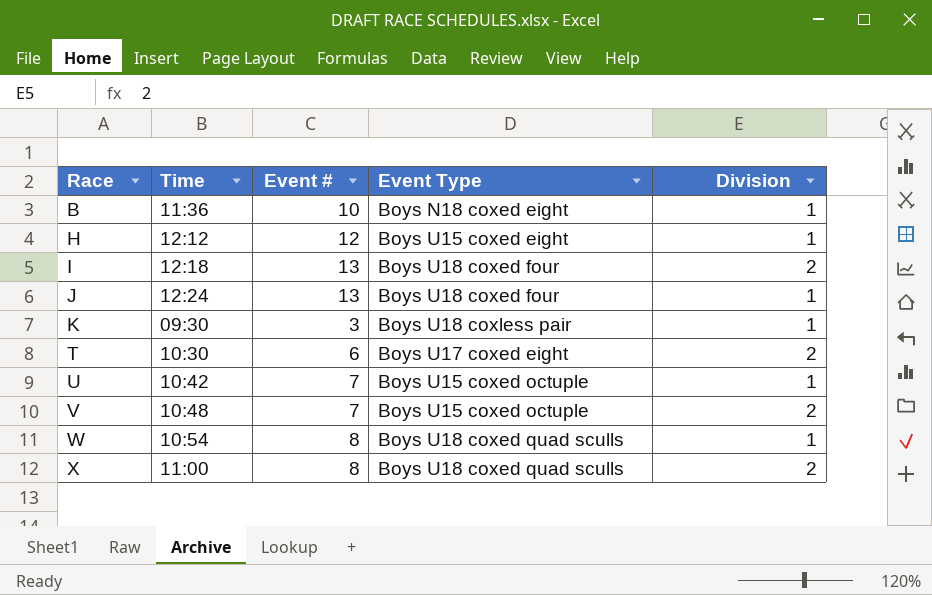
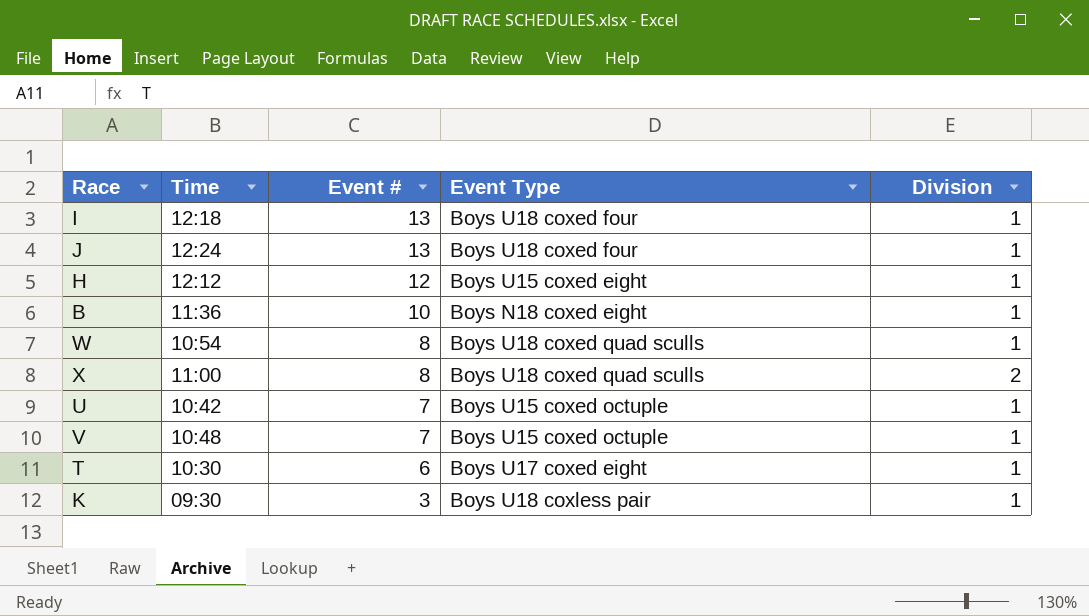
row order: Race ascending -> Event # descending
I | Division: 2 -> 1
V | Division: 2 -> 1
T | Division: 2 -> 1

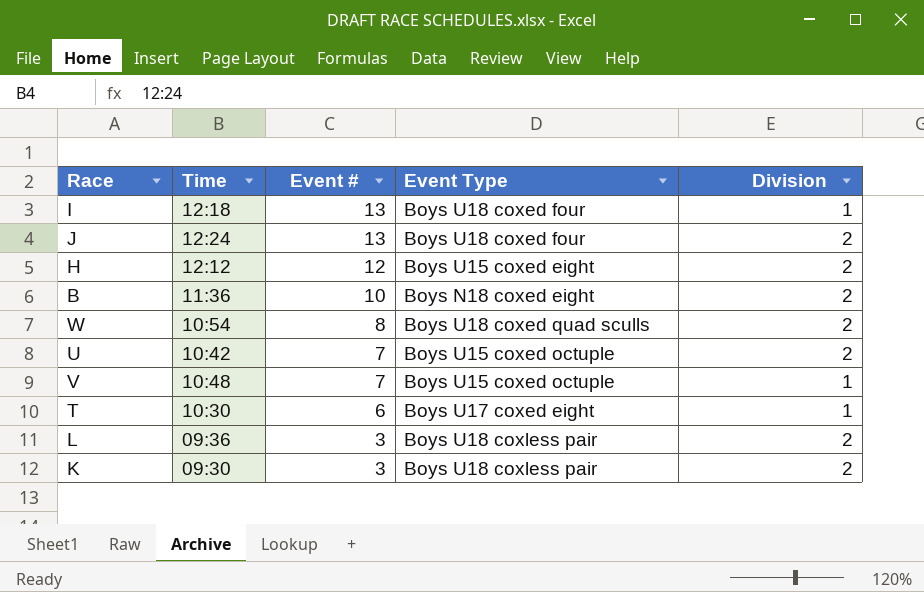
row X: 11:00 | 8 | Boys U18 coxed quad sculls | 2 -> none
J | Division: 1 -> 2
H | Division: 1 -> 2
B | Division: 1 -> 2
W | Division: 1 -> 2
U | Division: 1 -> 2
row L: none -> 09:36 | 3 | Boys U18 coxless pair | 2
K | Division: 1 -> 2

